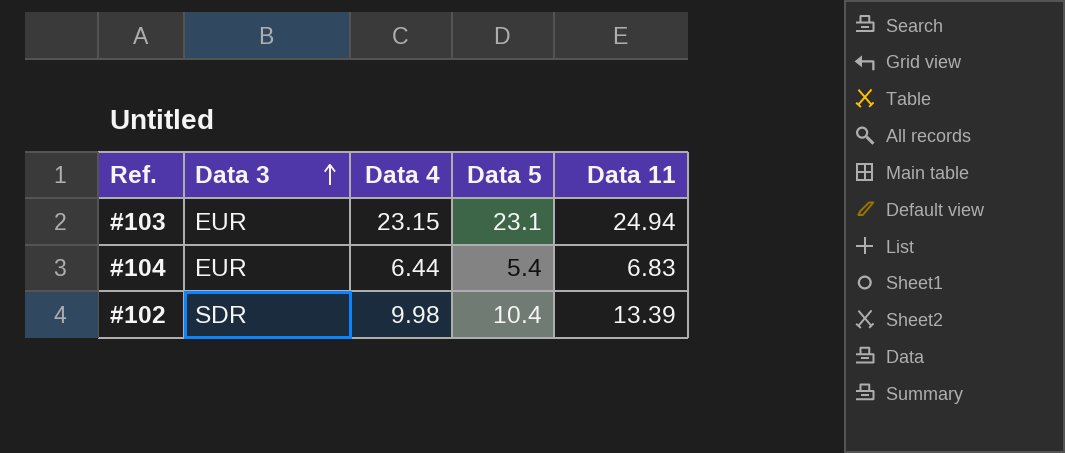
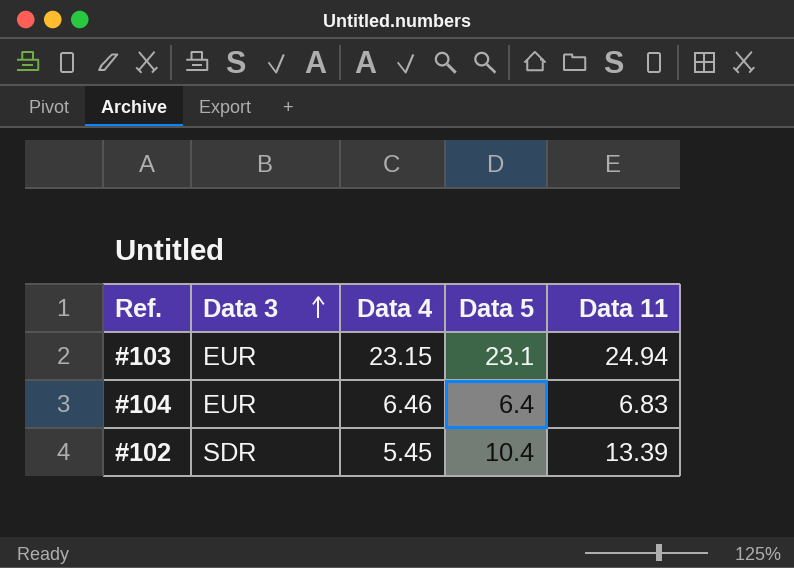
#104 | Data 4: 6.44 -> 6.46
#104 | Data 5: 5.4 -> 6.4
#102 | Data 4: 9.98 -> 5.45

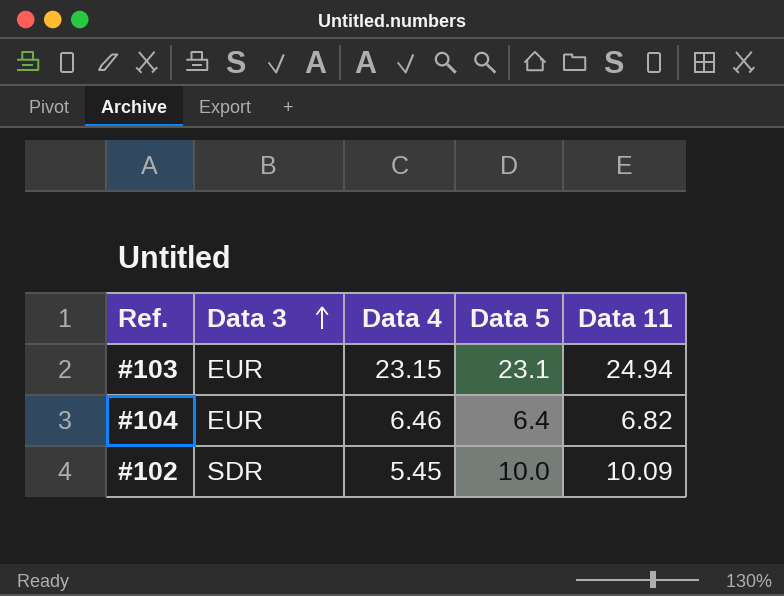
#104 | Data 11: 6.83 -> 6.82
#102 | Data 5: 10.4 -> 10.0
#102 | Data 11: 13.39 -> 10.09

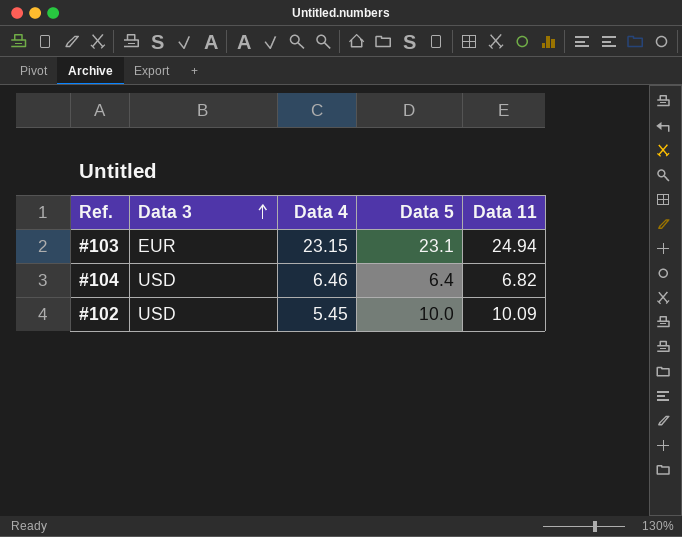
#104 | Data 3: EUR -> USD
#102 | Data 3: SDR -> USD

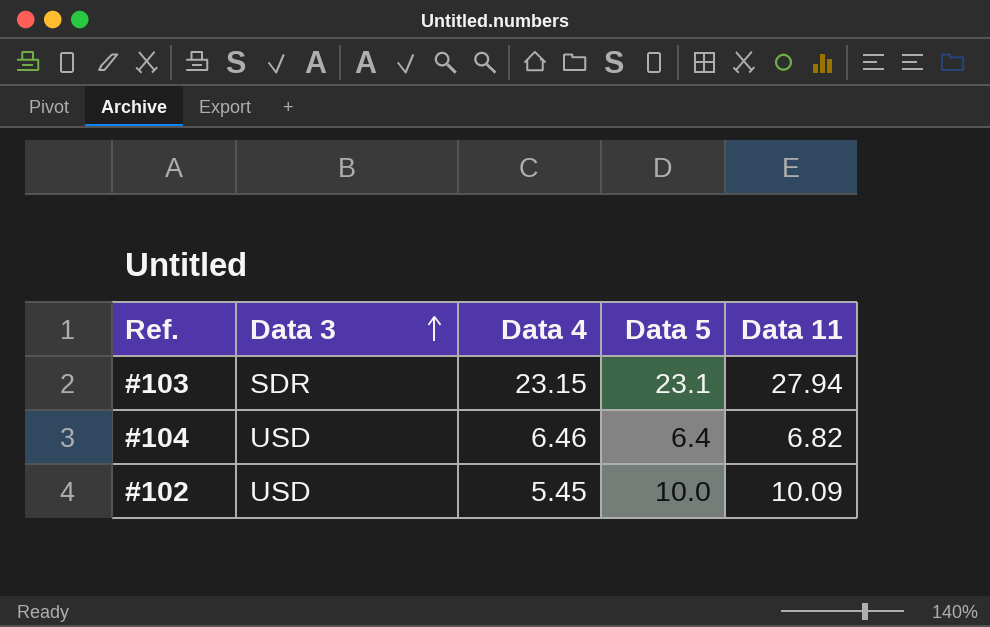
#103 | Data 3: EUR -> SDR
#103 | Data 11: 24.94 -> 27.94

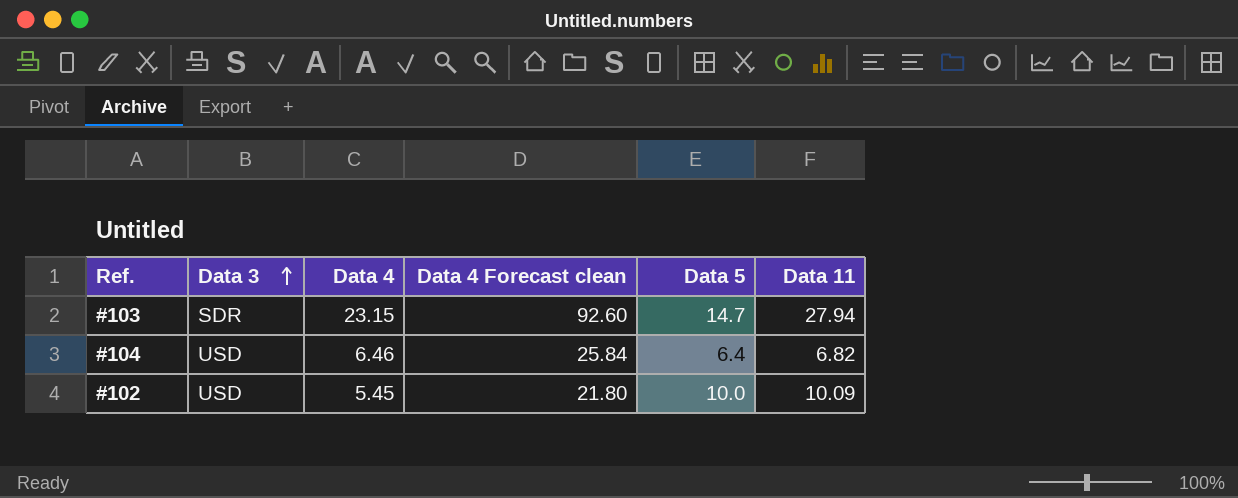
column Data 4 Forecast clean | formula: none -> [Data 4] * 4
#103 | Data 5: 23.1 -> 14.7

